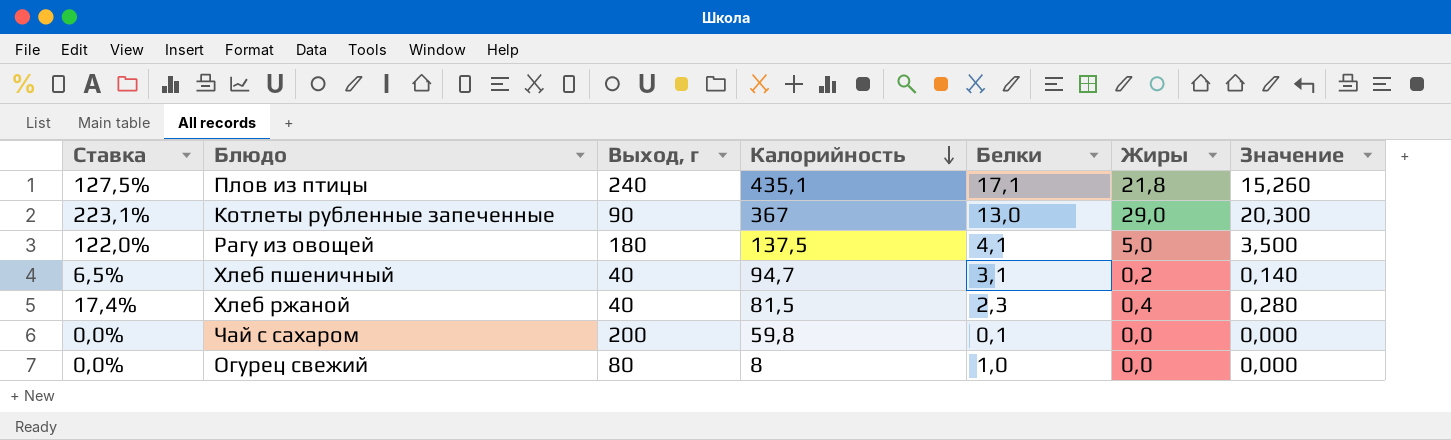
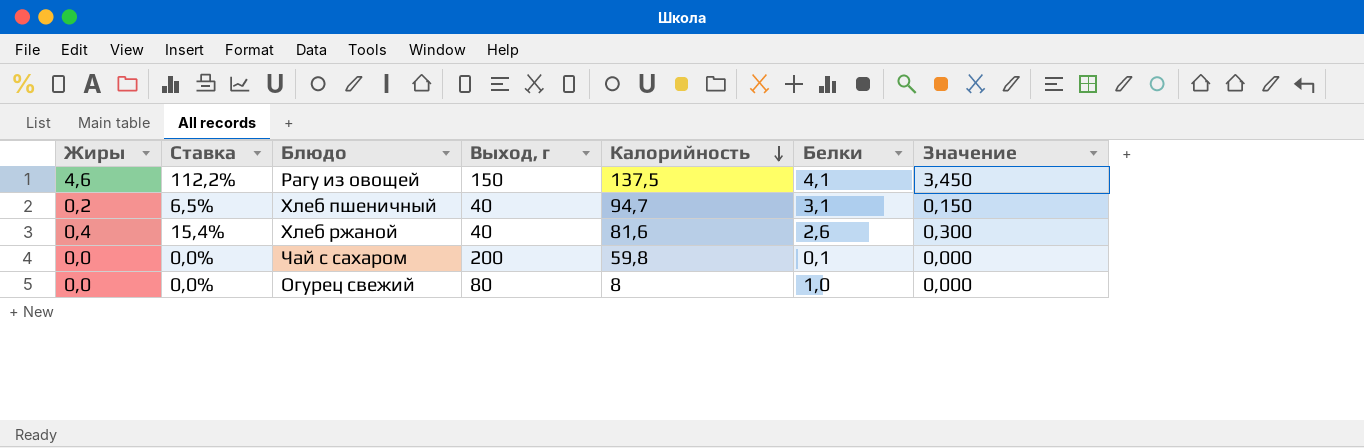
column Жиры | position: 6 -> 1
column Значение | formula: [Жиры] * 0,7 -> [Жиры] * 0,75
row Плов из птицы: 127,5% | 240 | 435,1 | 17,1 | 21,8 | 15,260 -> none
row Котлеты рубленные запеченные: 223,1% | 90 | 367 | 13,0 | 29,0 | 20,300 -> none
Рагу из овощей | Жиры: 5,0 -> 4,6
Рагу из овощей | Ставка: 122,0% -> 112,2%
Рагу из овощей | Выход, г: 180 -> 150
Хлеб ржаной | Ставка: 17,4% -> 15,4%
Хлеб ржаной | Калорийность: 81,5 -> 81,6
Хлеб ржаной | Белки: 2,3 -> 2,6

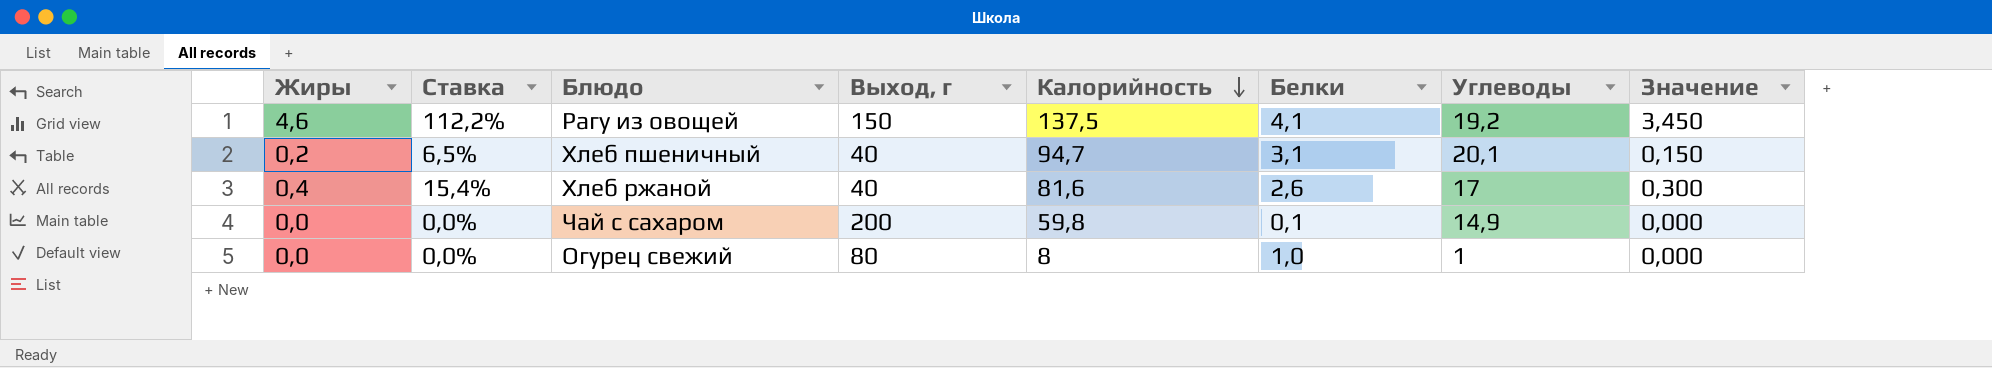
column Углеводы | position: none -> 7

